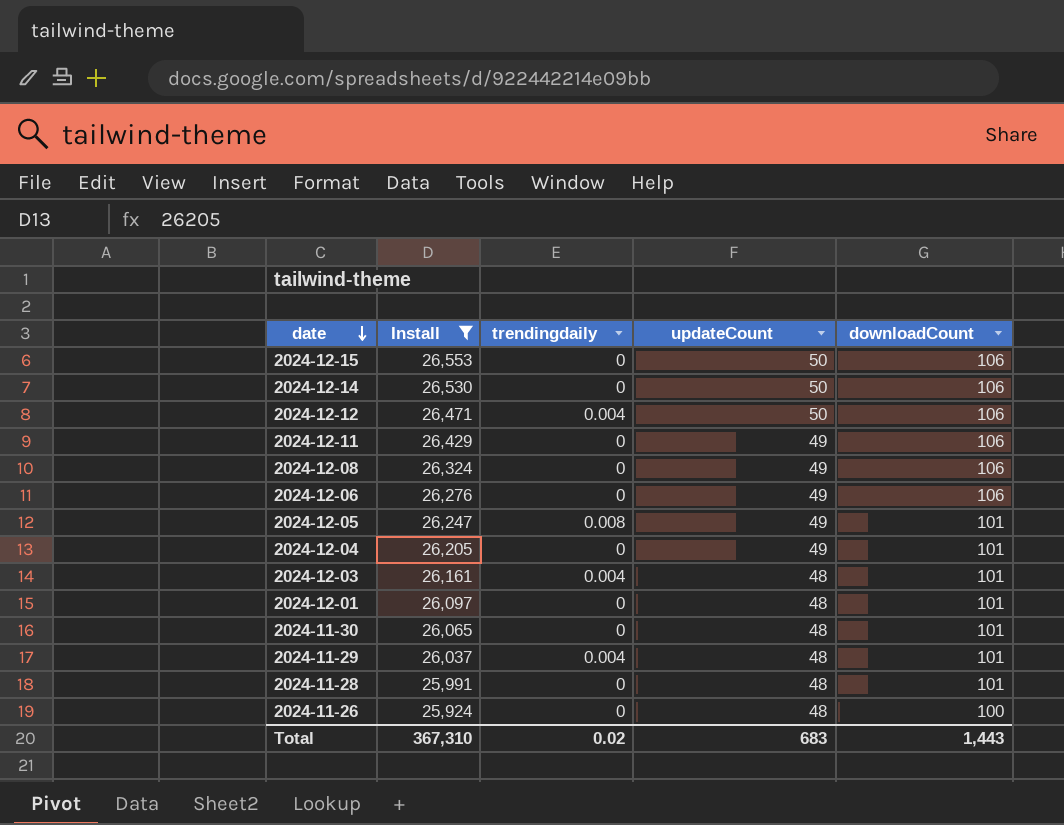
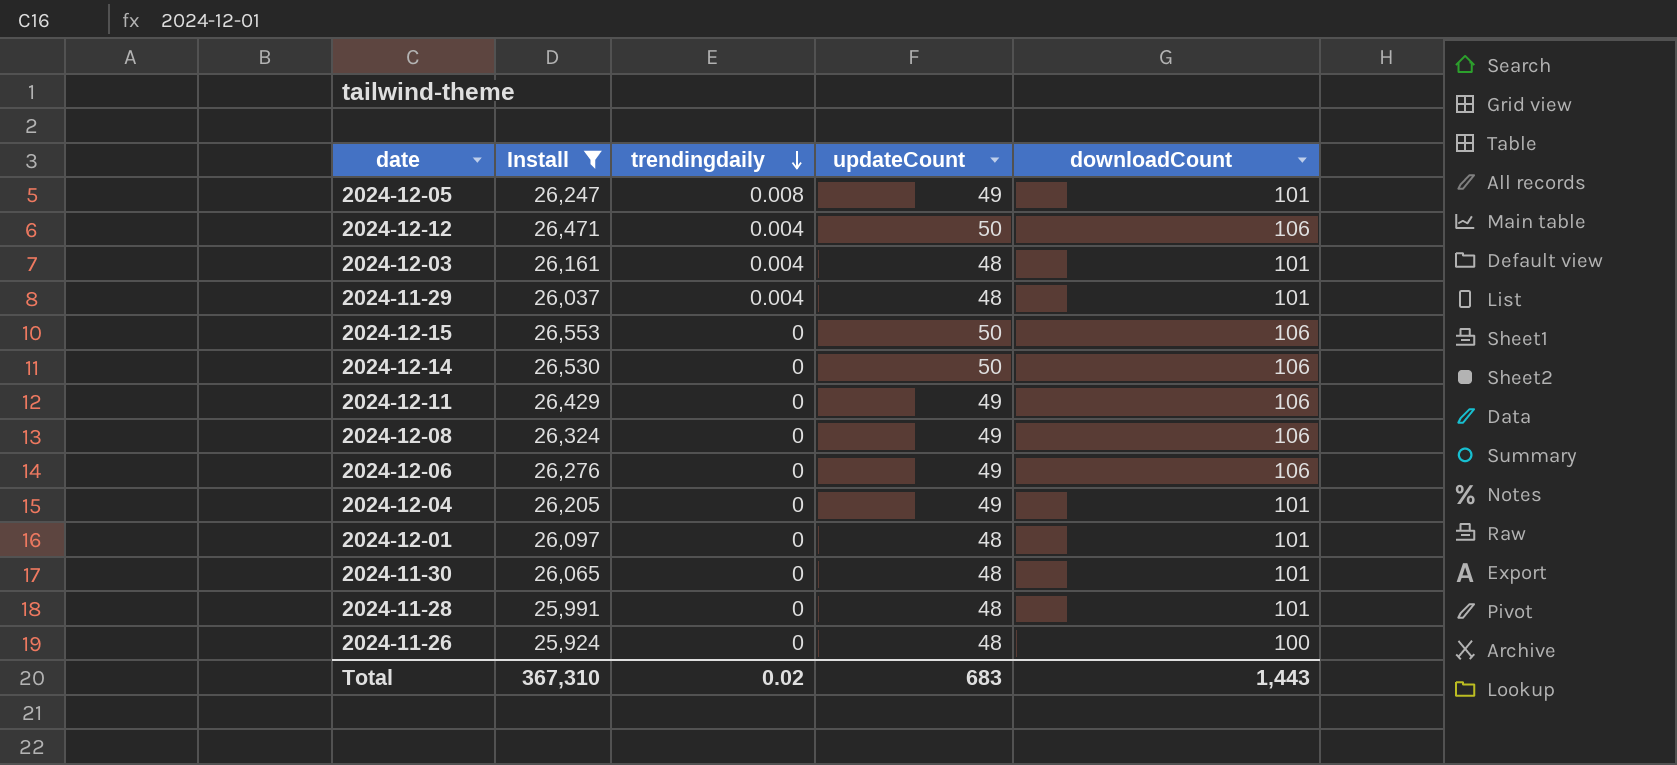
row order: date descending -> trendingdaily descending

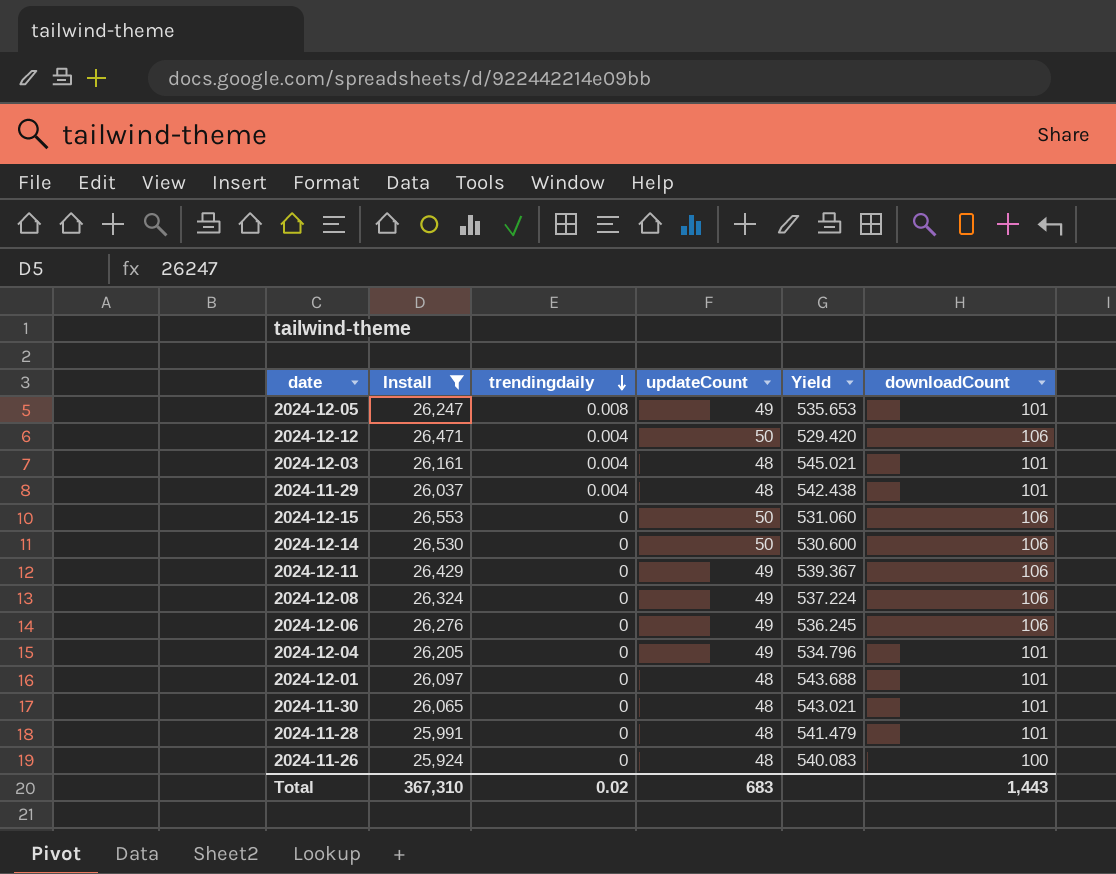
column Yield | formula: none -> [Install] / [updateCount]

